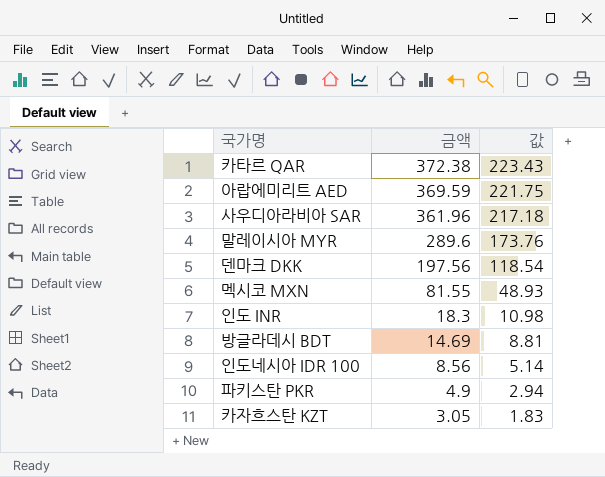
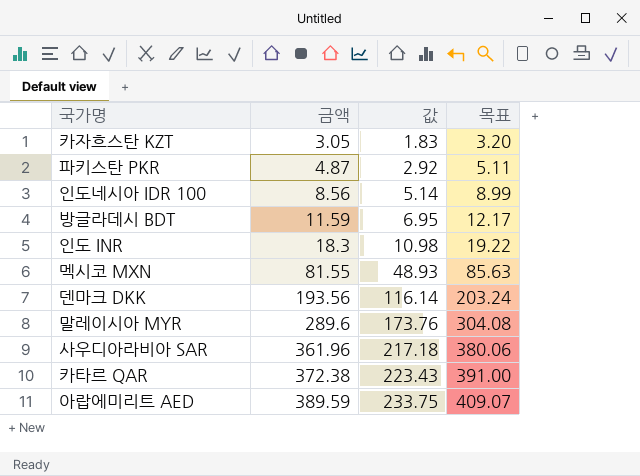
row order: 금액 descending -> 금액 ascending
column 목표 | formula: none -> [금액] * 1.05
파키스탄 PKR | 금액: 4.9 -> 4.87
파키스탄 PKR | 값: 2.94 -> 2.92
방글라데시 BDT | 금액: 14.69 -> 11.59
방글라데시 BDT | 값: 8.81 -> 6.95
덴마크 DKK | 금액: 197.56 -> 193.56
덴마크 DKK | 값: 118.54 -> 116.14
아랍에미리트 AED | 금액: 369.59 -> 389.59
아랍에미리트 AED | 값: 221.75 -> 233.75

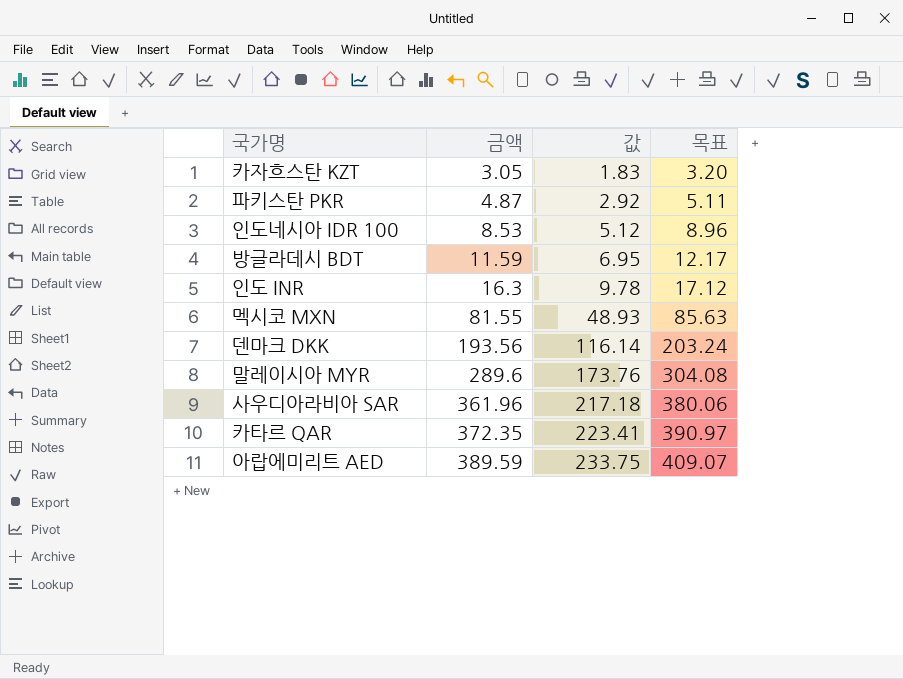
인도네시아 IDR 100 | 금액: 8.56 -> 8.53
인도네시아 IDR 100 | 값: 5.14 -> 5.12
인도네시아 IDR 100 | 목표: 8.99 -> 8.96
인도 INR | 금액: 18.3 -> 16.3
인도 INR | 값: 10.98 -> 9.78
인도 INR | 목표: 19.22 -> 17.12
카타르 QAR | 금액: 372.38 -> 372.35
카타르 QAR | 값: 223.43 -> 223.41
카타르 QAR | 목표: 391.00 -> 390.97

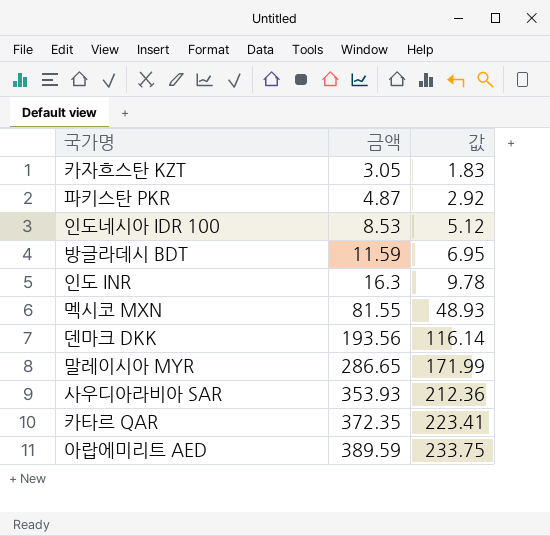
column 목표 | formula: [금액] * 1.05 -> none
말레이시아 MYR | 금액: 289.6 -> 286.65
말레이시아 MYR | 값: 173.76 -> 171.99
사우디아라비아 SAR | 금액: 361.96 -> 353.93
사우디아라비아 SAR | 값: 217.18 -> 212.36

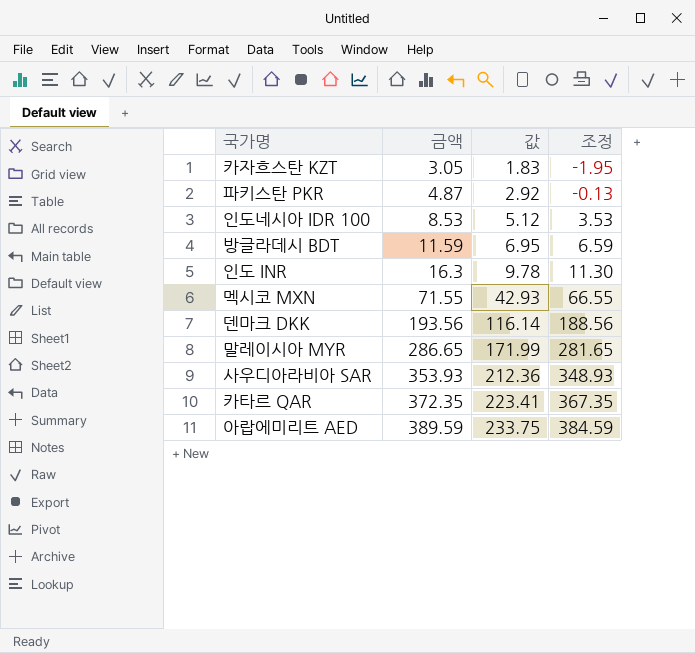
column 조정 | formula: none -> [금액] - 5
멕시코 MXN | 금액: 81.55 -> 71.55
멕시코 MXN | 값: 48.93 -> 42.93

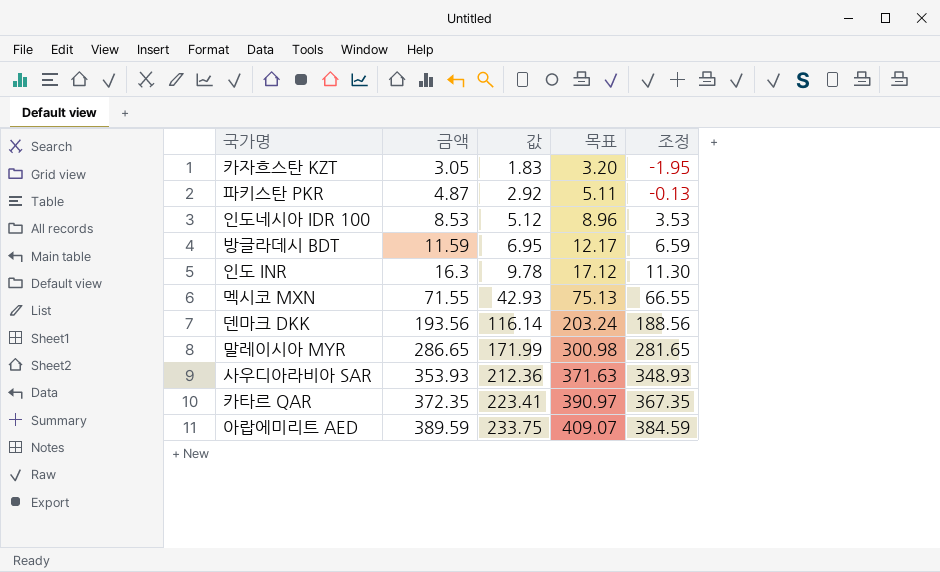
column 목표 | formula: none -> [금액] * 1.05

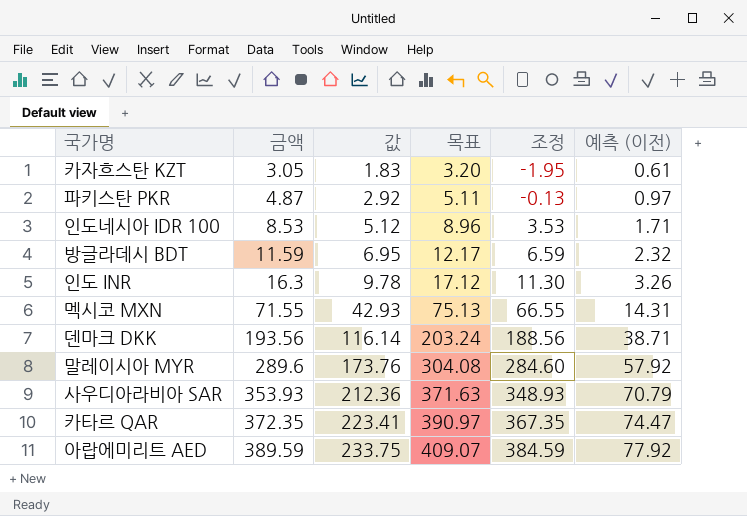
column 예측 (이전) | formula: none -> [금액] * 0.2
말레이시아 MYR | 금액: 286.65 -> 289.6
말레이시아 MYR | 값: 171.99 -> 173.76
말레이시아 MYR | 목표: 300.98 -> 304.08
말레이시아 MYR | 조정: 281.65 -> 284.60

